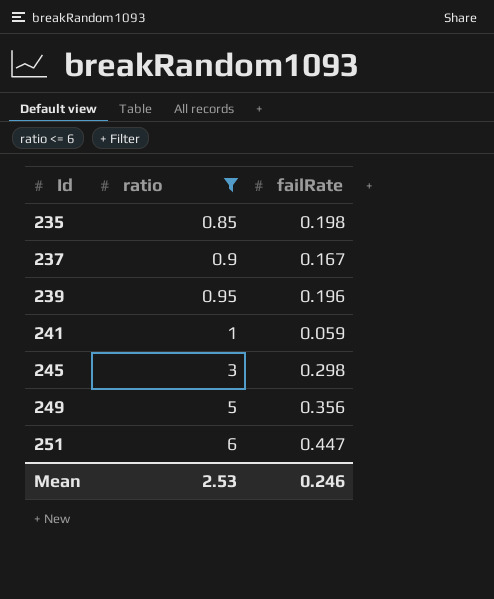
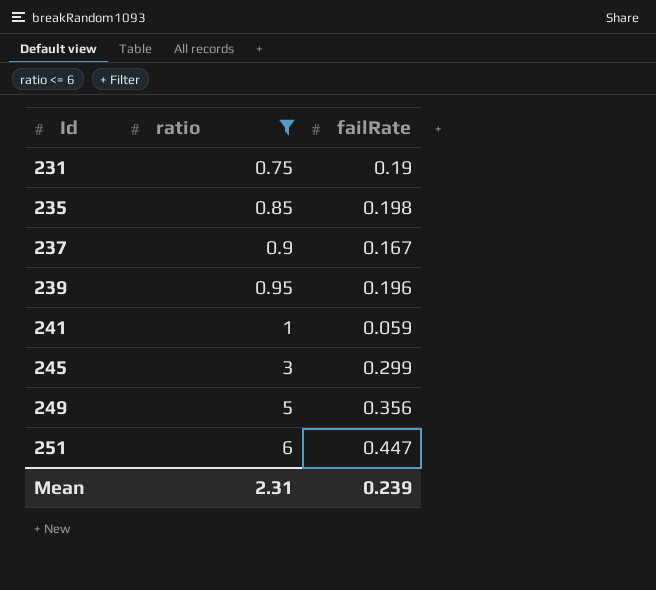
row 231: none -> 0.75 | 0.19
245 | failRate: 0.298 -> 0.299
Mean | ratio: 2.53 -> 2.31
Mean | failRate: 0.246 -> 0.239

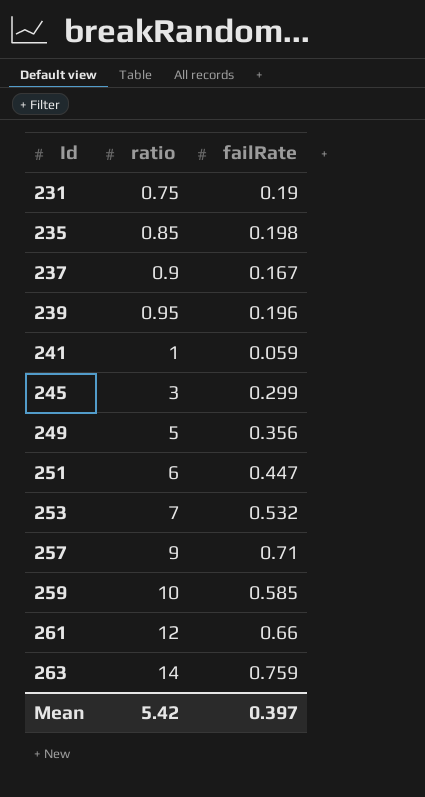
filter: ratio <= 6 -> none
Mean | ratio: 2.31 -> 5.42
Mean | failRate: 0.239 -> 0.397

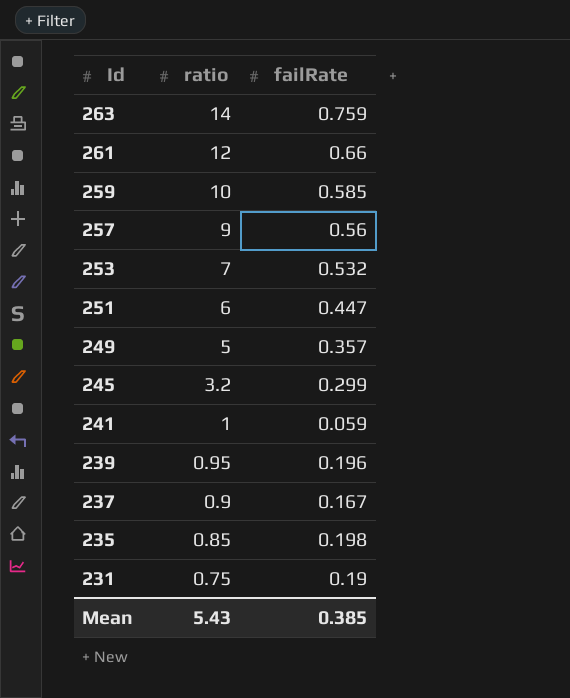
row order: Id ascending -> Id descending
257 | failRate: 0.71 -> 0.56
249 | failRate: 0.356 -> 0.357
245 | ratio: 3 -> 3.2
Mean | ratio: 5.42 -> 5.43
Mean | failRate: 0.397 -> 0.385

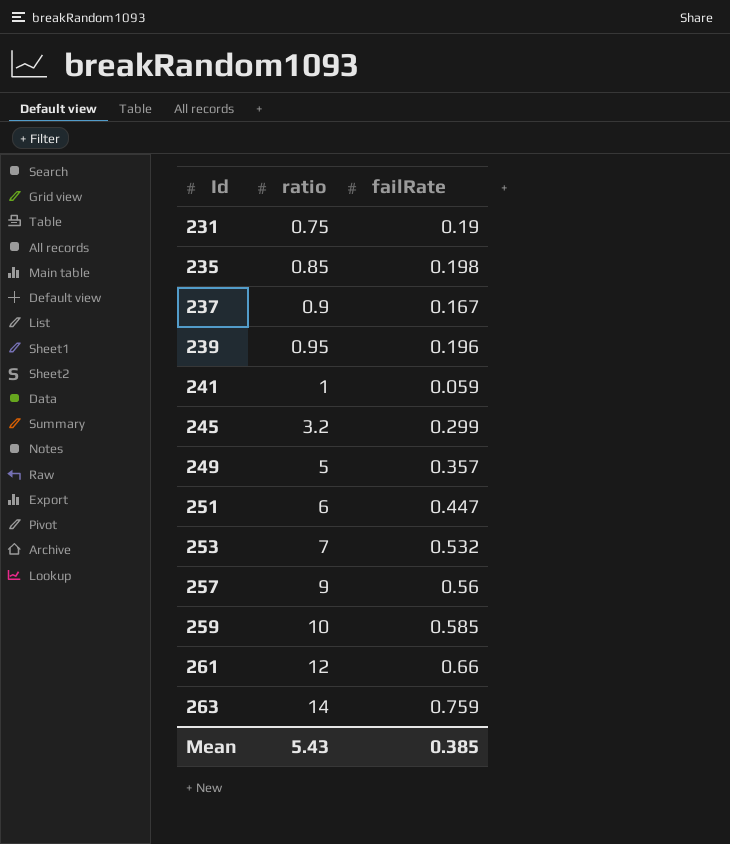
row order: Id descending -> Id ascending

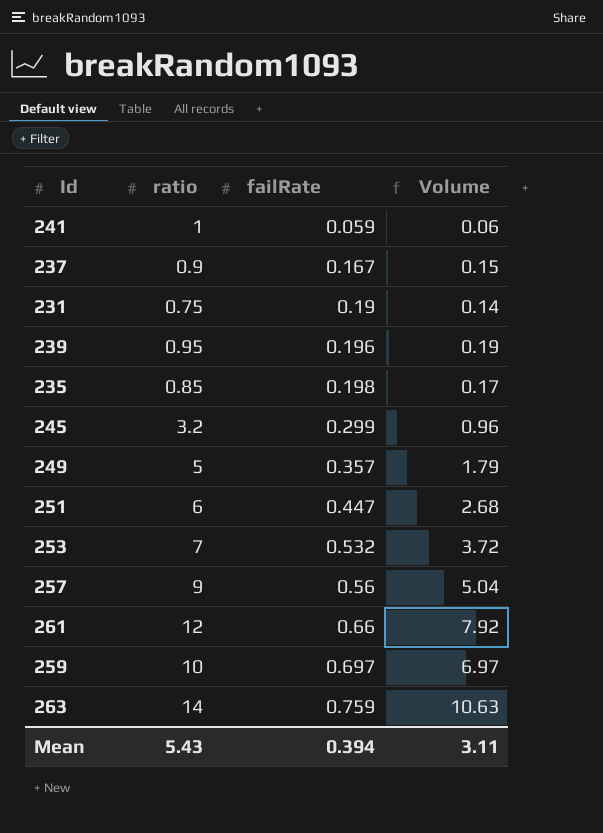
row order: Id ascending -> failRate ascending
column Volume | formula: none -> [ratio] * [failRate]
259 | failRate: 0.585 -> 0.697
Mean | failRate: 0.385 -> 0.394

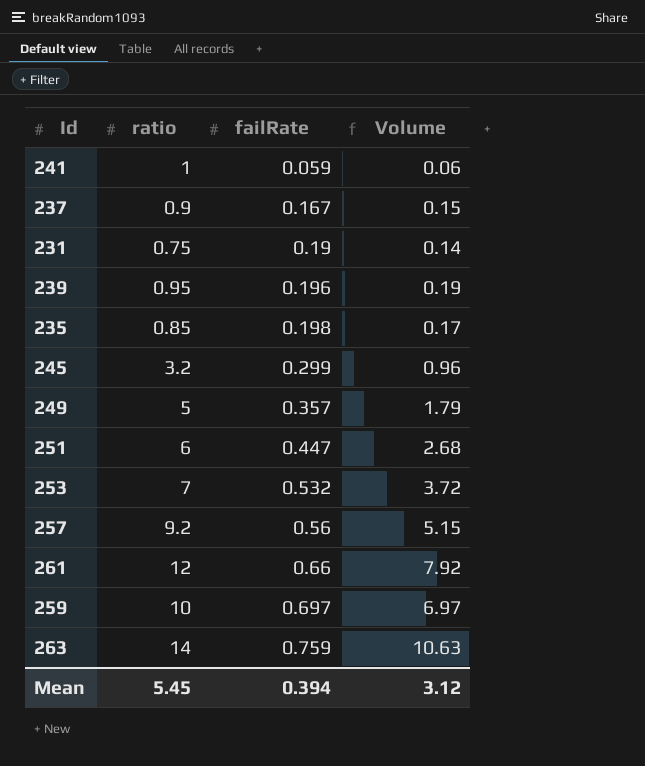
257 | ratio: 9 -> 9.2
257 | Volume: 5.04 -> 5.15
Mean | ratio: 5.43 -> 5.45
Mean | Volume: 3.11 -> 3.12

